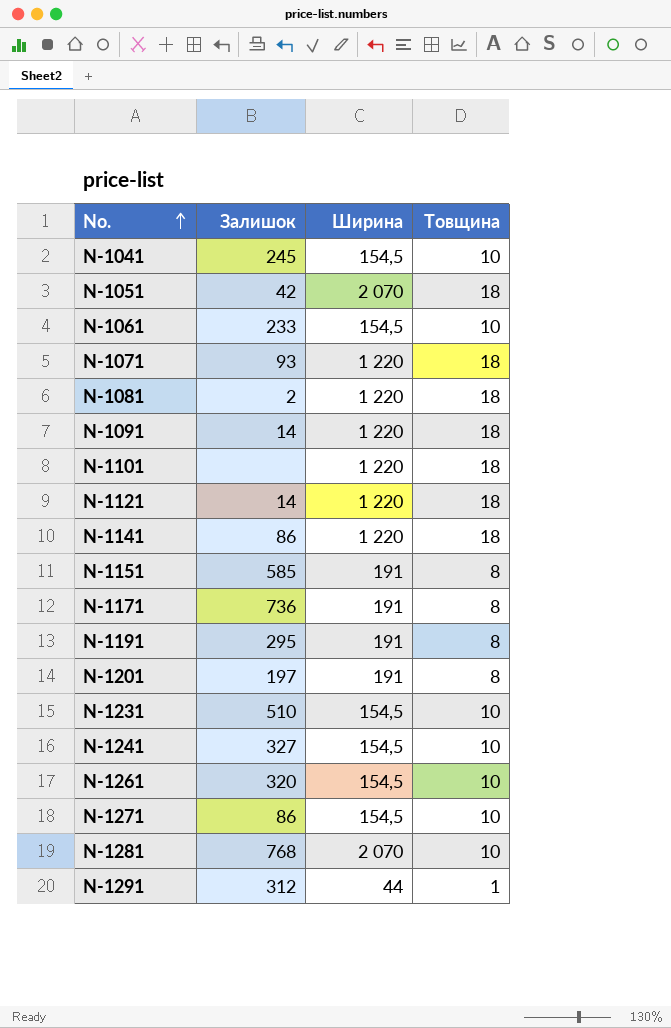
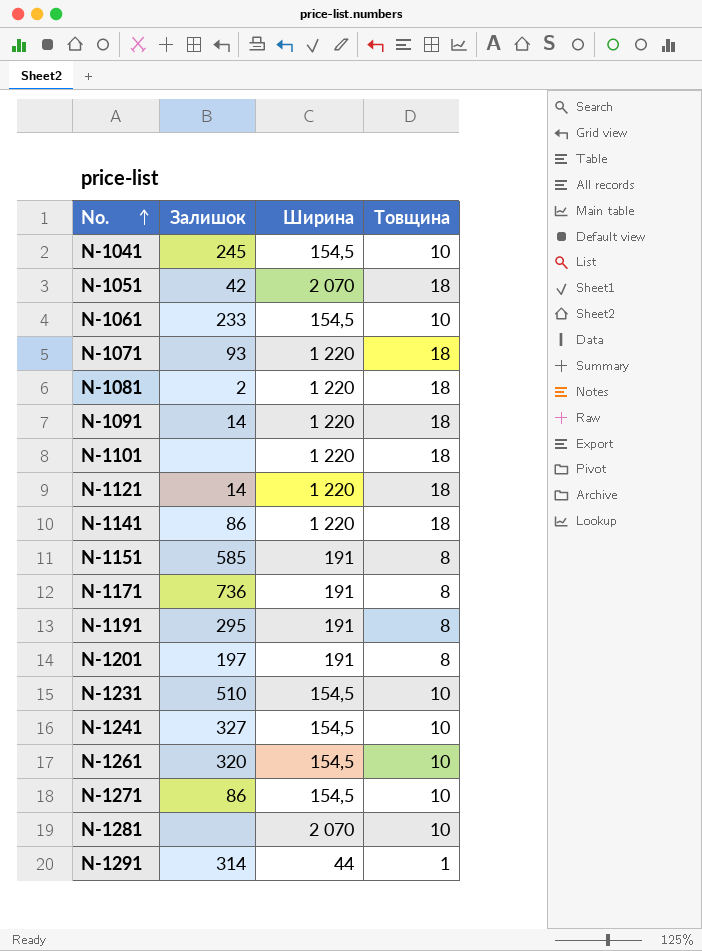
N-1281 | Залишок: 768 -> none
N-1291 | Залишок: 312 -> 314

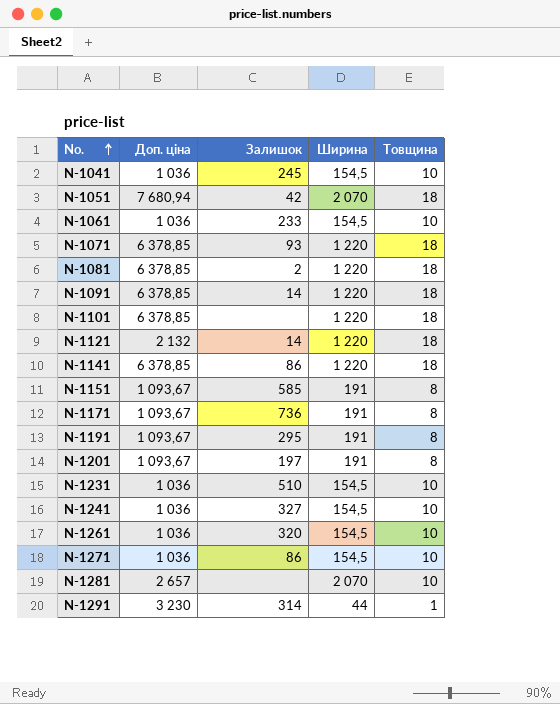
column Доп. ціна | position: none -> 2

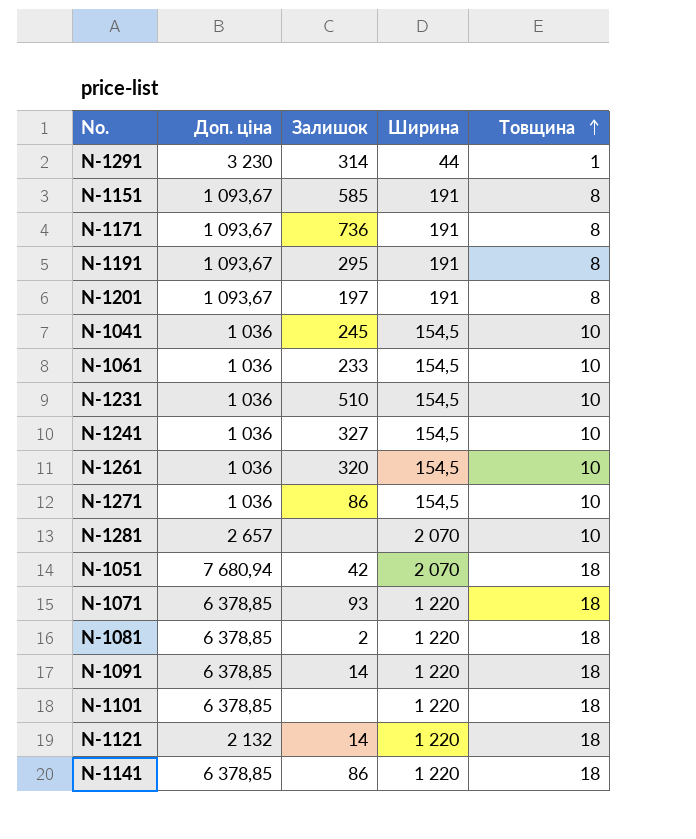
row order: No. ascending -> Товщина ascending

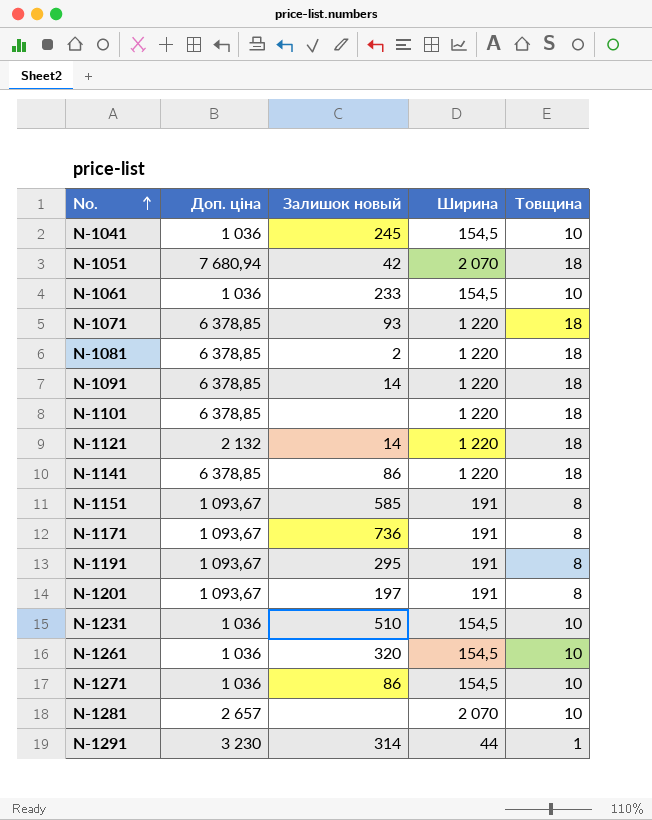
row order: Товщина ascending -> No. ascending
column name: Залишок -> Залишок новый
row N-1241: 1 036 | 327 | 154,5 | 10 -> none

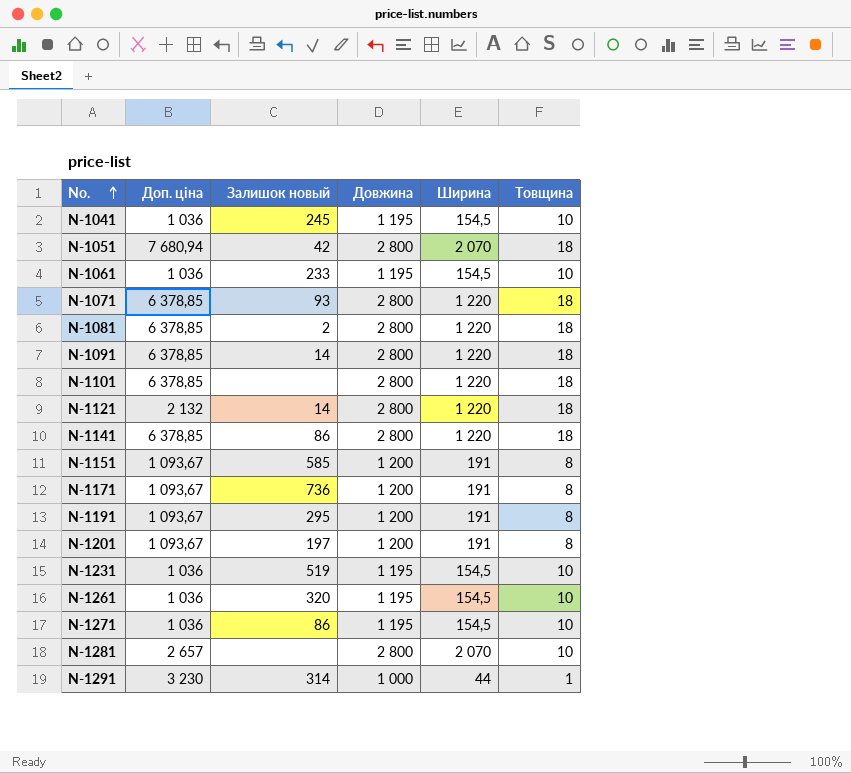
column Довжина | position: none -> 4
N-1231 | Залишок новый: 510 -> 519

